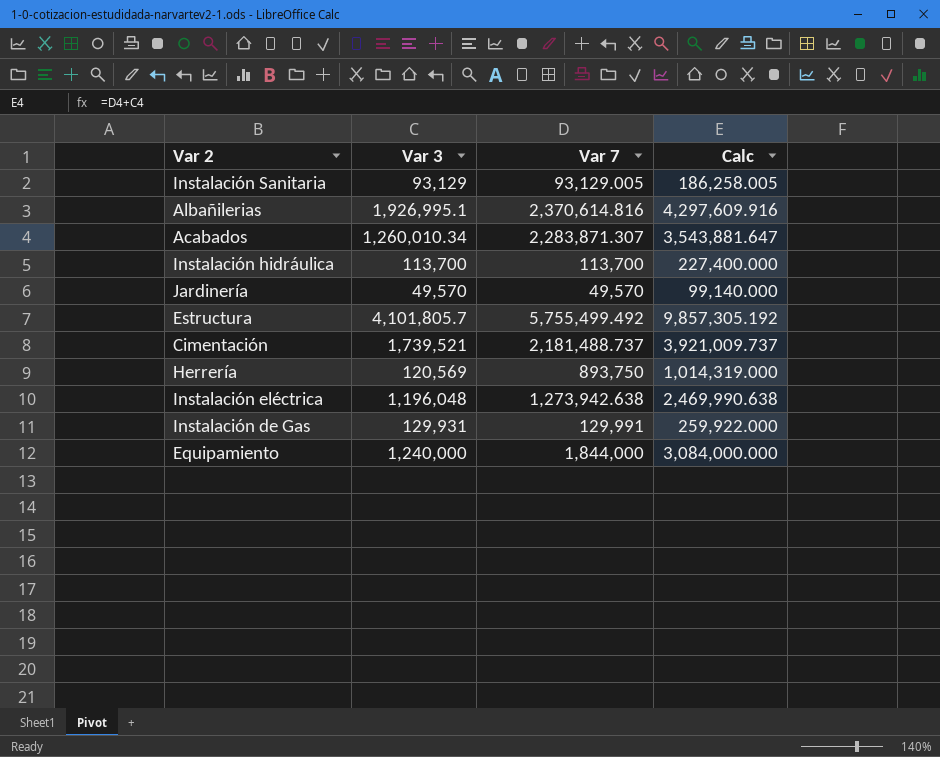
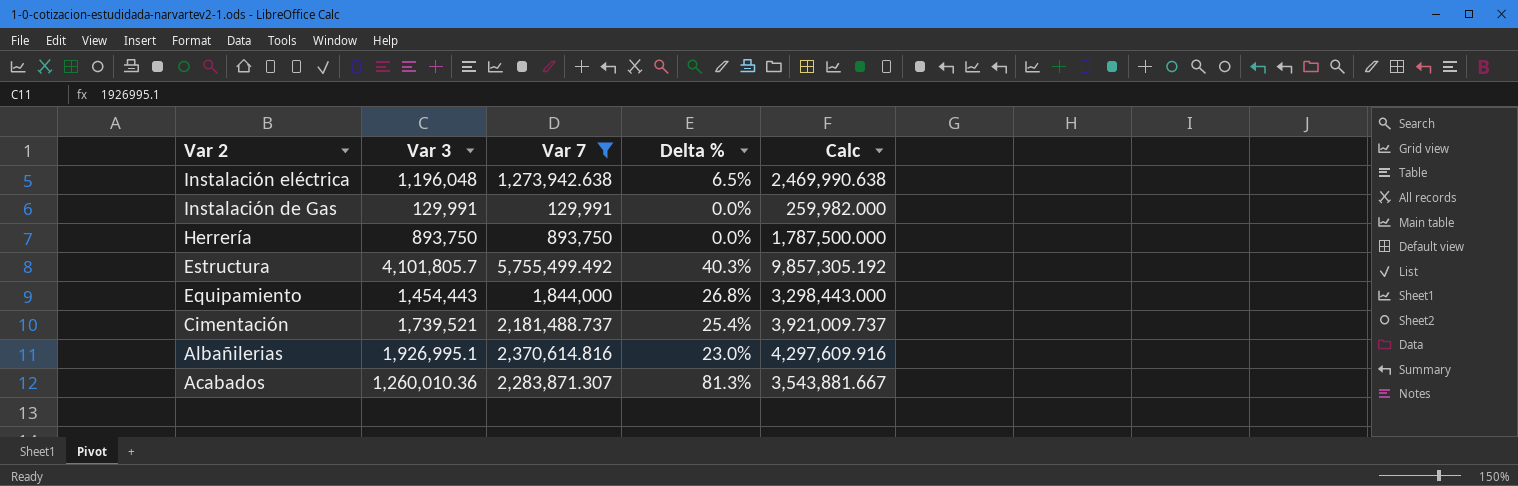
filter: none -> Var 7 >= 129,991
row order: none -> Var 2 descending
column Delta % | formula: none -> ([Var 7] - [Var 3]) / [Var 3]
Instalación de Gas | Var 3: 129,931 -> 129,991
Instalación de Gas | Calc: 259,922.000 -> 259,982.000
Herrería | Var 3: 120,569 -> 893,750
Herrería | Calc: 1,014,319.000 -> 1,787,500.000
Equipamiento | Var 3: 1,240,000 -> 1,454,443
Equipamiento | Calc: 3,084,000.000 -> 3,298,443.000
Acabados | Var 3: 1,260,010.34 -> 1,260,010.36
Acabados | Calc: 3,543,881.647 -> 3,543,881.667

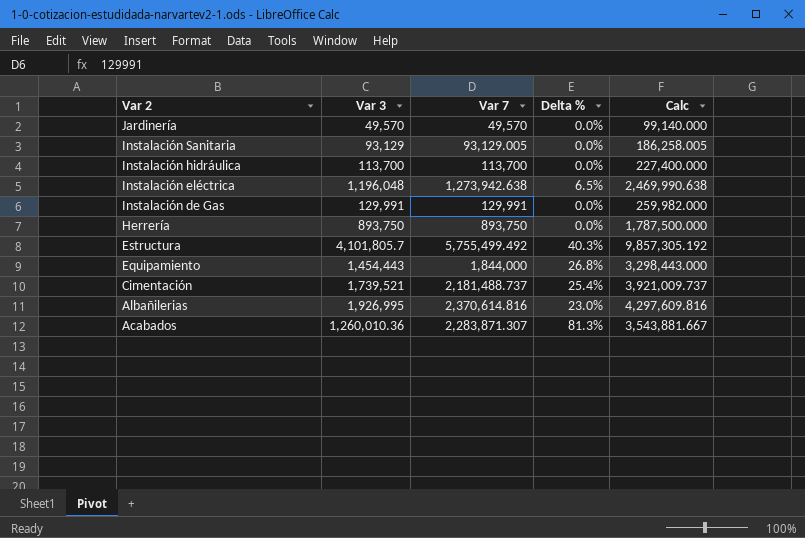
filter: Var 7 >= 129,991 -> none
Albañilerias | Var 3: 1,926,995.1 -> 1,926,995
Albañilerias | Calc: 4,297,609.916 -> 4,297,609.816

